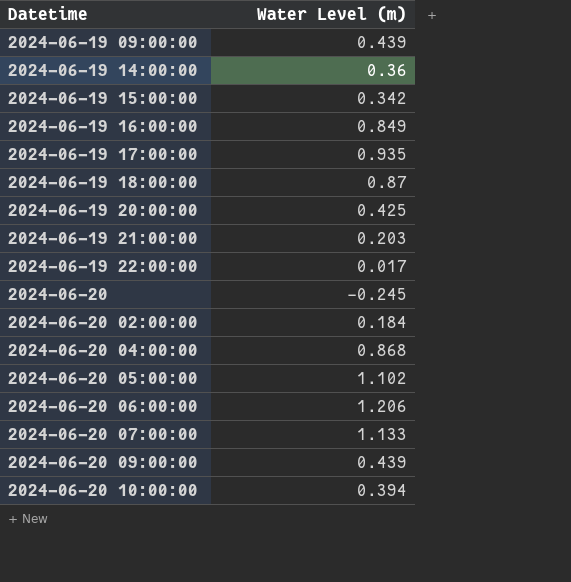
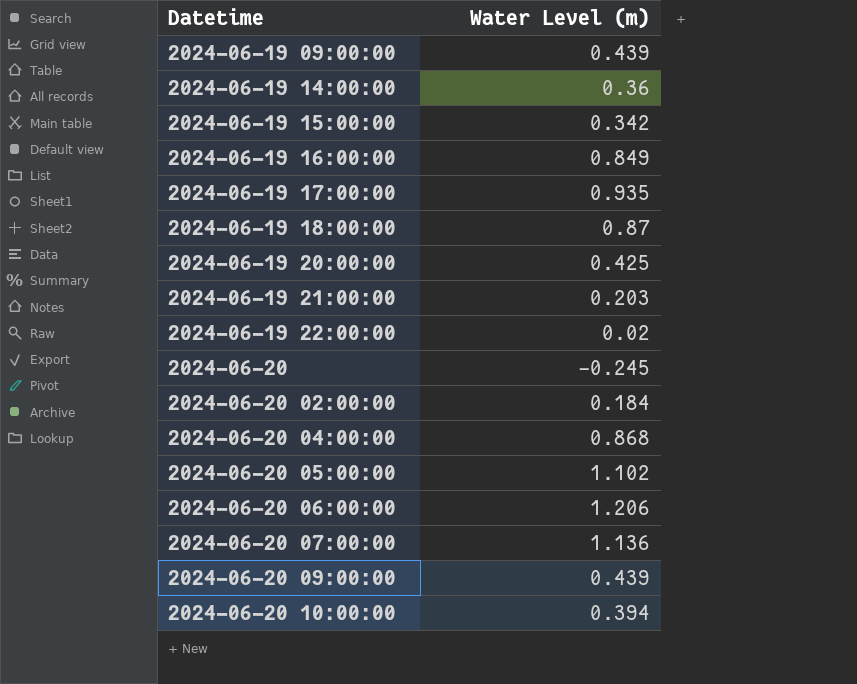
2024-06-19 22:00:00 | Water Level (m): 0.017 -> 0.02
2024-06-20 07:00:00 | Water Level (m): 1.133 -> 1.136

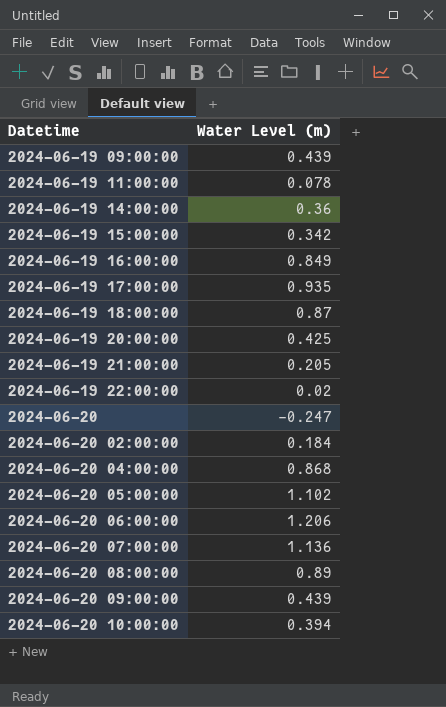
row 2024-06-19 11:00:00: none -> 0.078
2024-06-19 21:00:00 | Water Level (m): 0.203 -> 0.205
2024-06-20 | Water Level (m): -0.245 -> -0.247
row 2024-06-20 08:00:00: none -> 0.89

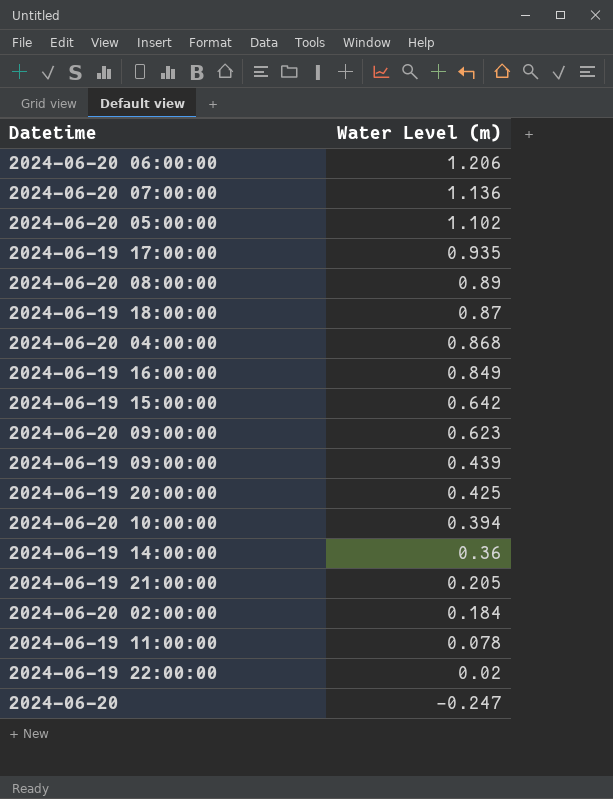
row order: Datetime ascending -> Water Level (m) descending
2024-06-19 15:00:00 | Water Level (m): 0.342 -> 0.642
2024-06-20 09:00:00 | Water Level (m): 0.439 -> 0.623

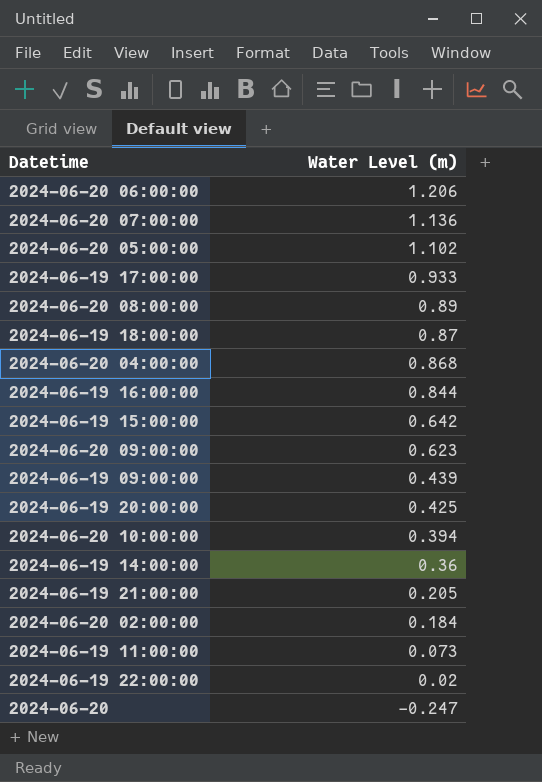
2024-06-19 17:00:00 | Water Level (m): 0.935 -> 0.933
2024-06-19 16:00:00 | Water Level (m): 0.849 -> 0.844
2024-06-19 11:00:00 | Water Level (m): 0.078 -> 0.073

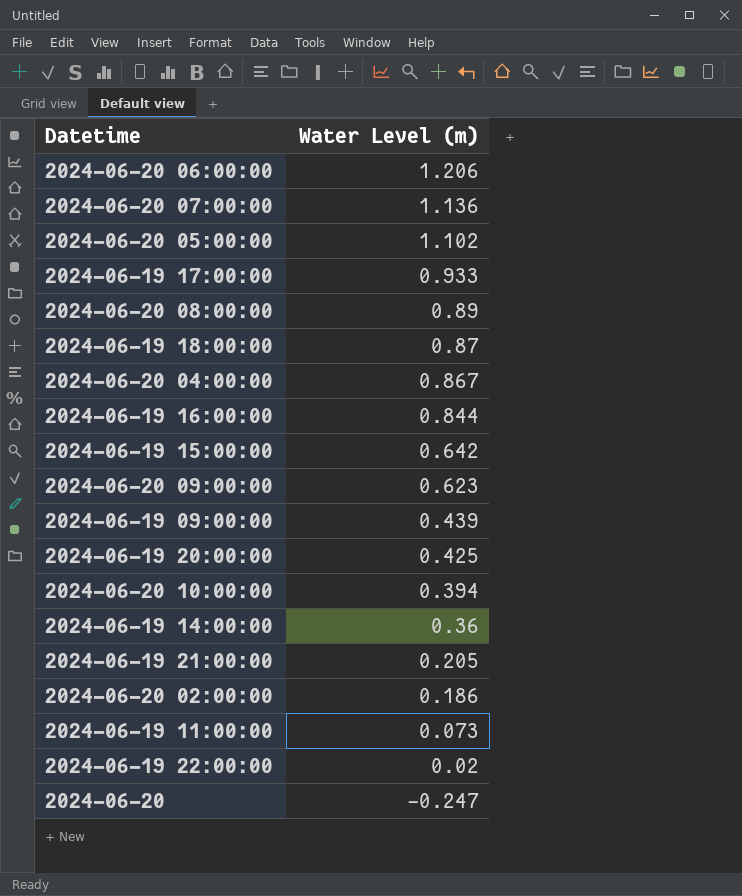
2024-06-20 04:00:00 | Water Level (m): 0.868 -> 0.867
2024-06-20 02:00:00 | Water Level (m): 0.184 -> 0.186

